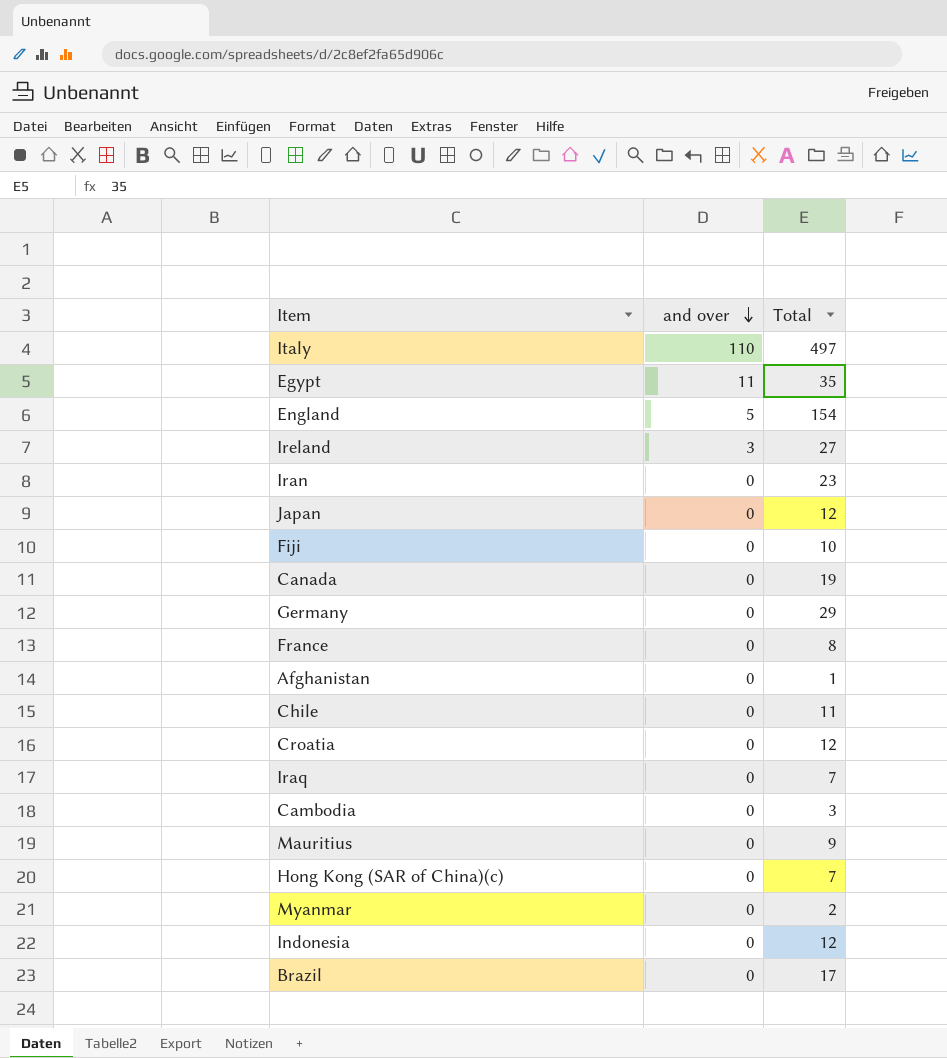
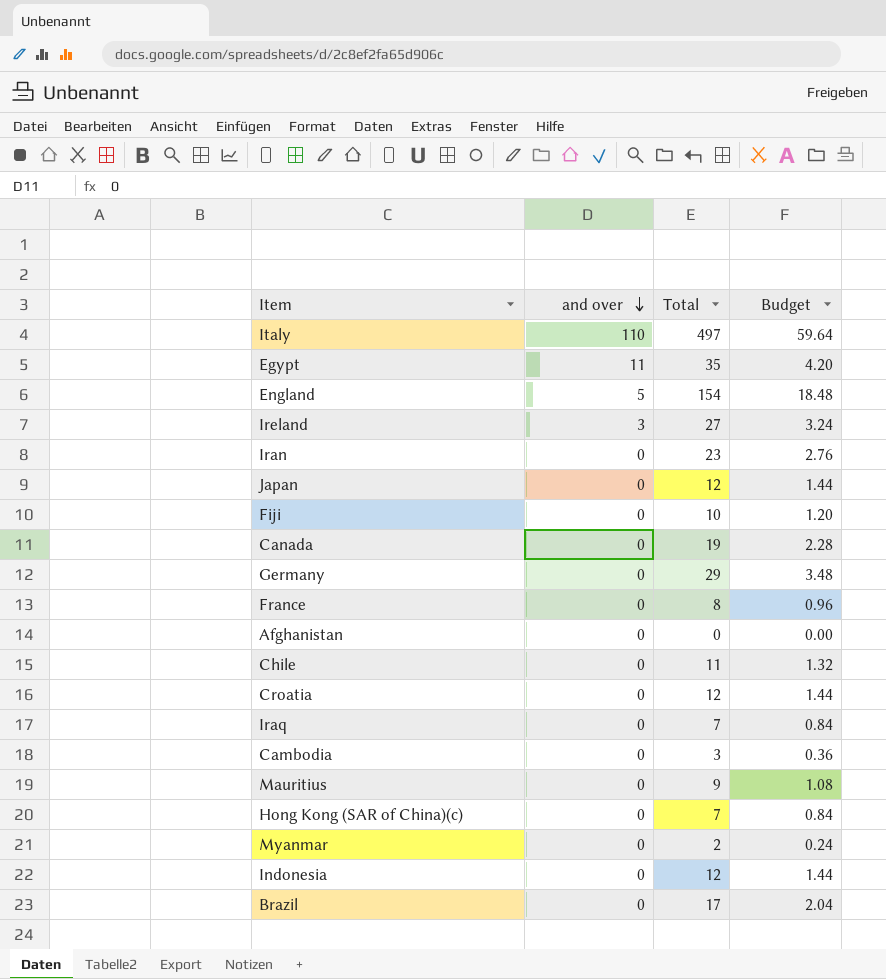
column Budget | formula: none -> [Total] * 0.12
Afghanistan | Total: 1 -> 0

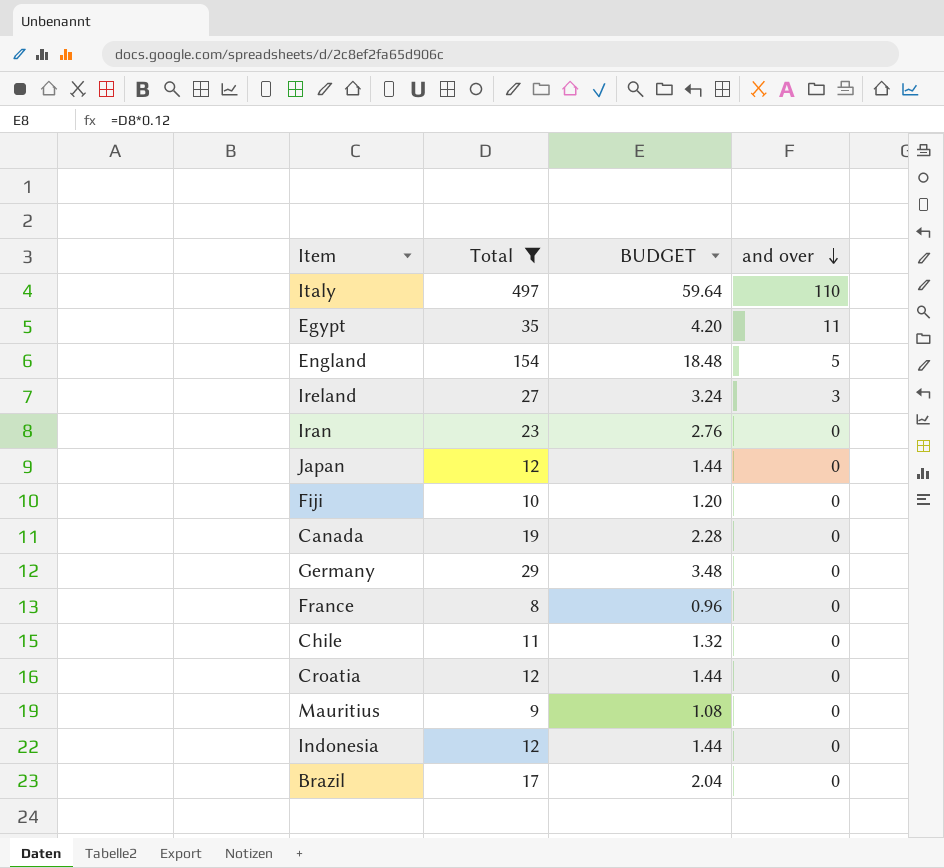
filter: none -> Total >= 8
column name: Budget -> BUDGET
column and over | position: 2 -> 4

